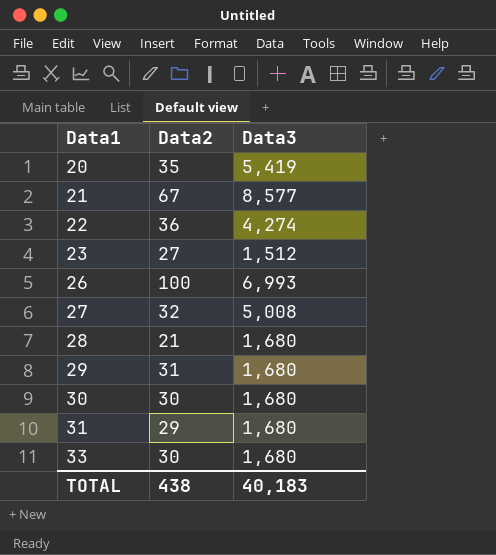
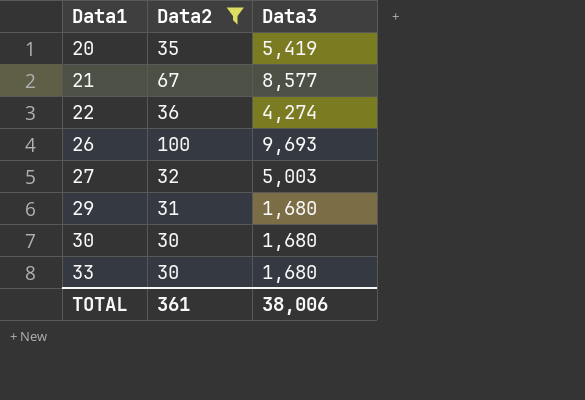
filter: none -> Data2 >= 30
26 | Data3: 6,993 -> 9,693
27 | Data3: 5,008 -> 5,003
TOTAL | Data2: 438 -> 361
TOTAL | Data3: 40,183 -> 38,006

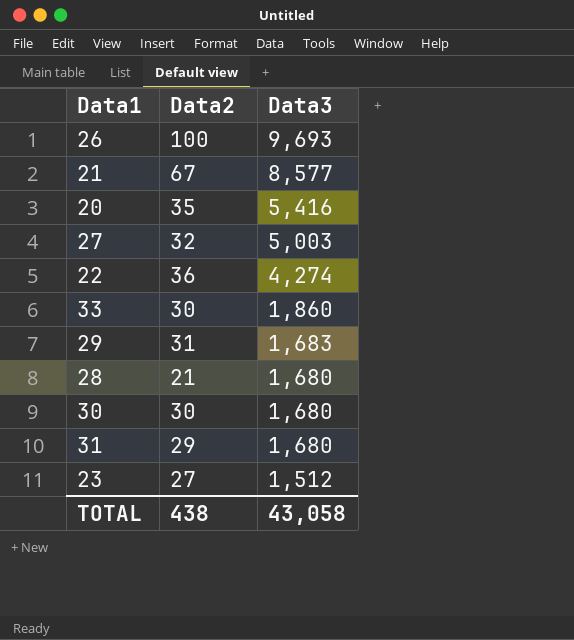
filter: Data2 >= 30 -> none
row order: Data1 ascending -> Data3 descending
20 | Data3: 5,419 -> 5,416
33 | Data3: 1,680 -> 1,860
29 | Data3: 1,680 -> 1,683
TOTAL | Data2: 361 -> 438
TOTAL | Data3: 38,006 -> 43,058

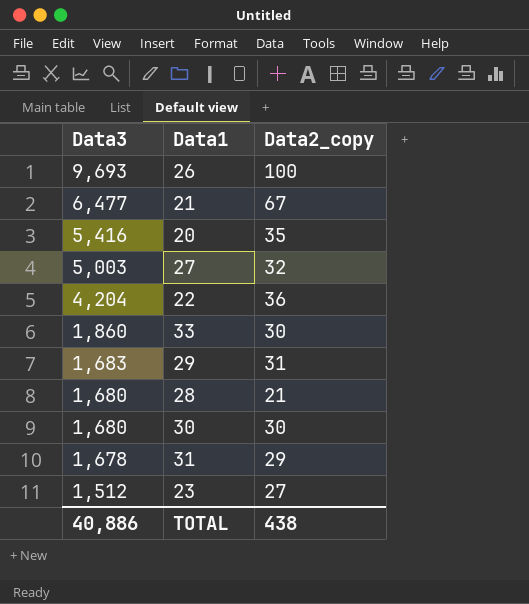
column Data3 | position: 3 -> 1
column name: Data2 -> Data2_copy
21 | Data3: 8,577 -> 6,477
22 | Data3: 4,274 -> 4,204
31 | Data3: 1,680 -> 1,678
TOTAL | Data3: 43,058 -> 40,886

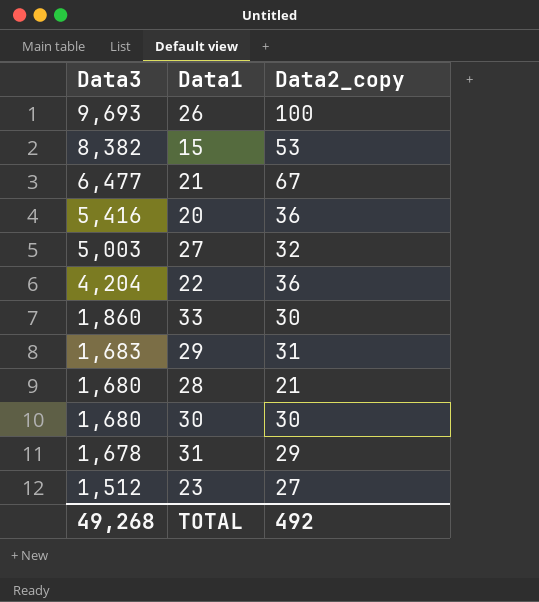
row 15: none -> 8,382 | 53
20 | Data2_copy: 35 -> 36
TOTAL | Data3: 40,886 -> 49,268
TOTAL | Data2_copy: 438 -> 492

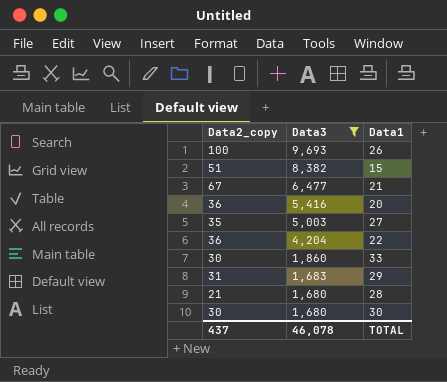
filter: none -> Data3 >= 1,680
column Data2_copy | position: 3 -> 1
15 | Data2_copy: 53 -> 51
27 | Data2_copy: 32 -> 35
TOTAL | Data2_copy: 492 -> 437
TOTAL | Data3: 49,268 -> 46,078

